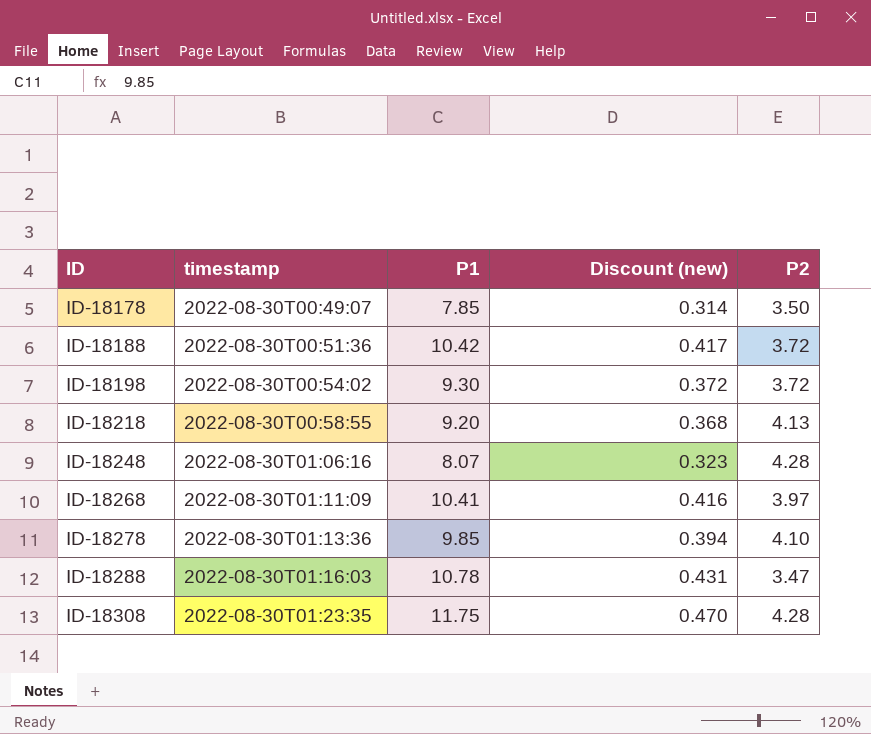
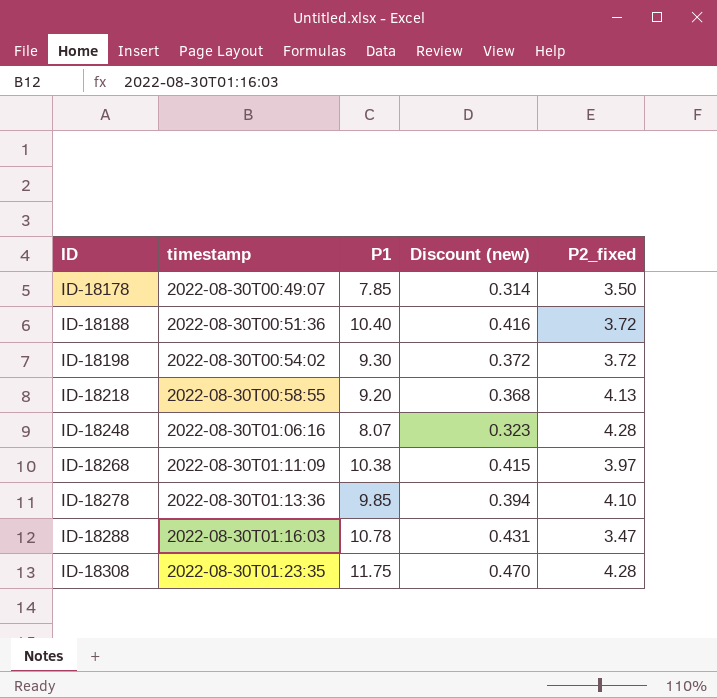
column name: P2 -> P2_fixed
ID-18188 | P1: 10.42 -> 10.40
ID-18188 | Discount (new): 0.417 -> 0.416
ID-18268 | P1: 10.41 -> 10.38
ID-18268 | Discount (new): 0.416 -> 0.415

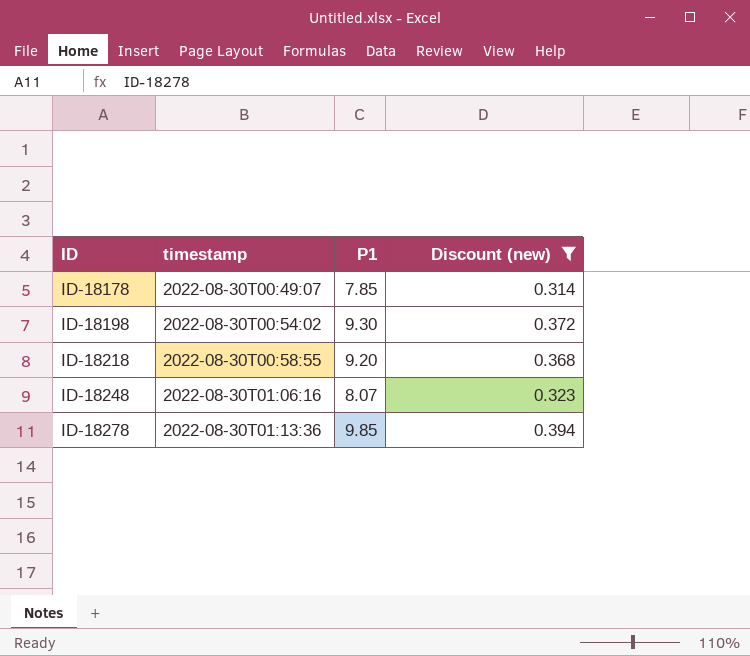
filter: none -> Discount (new) <= 0.394
column P2_fixed | position: 5 -> none

